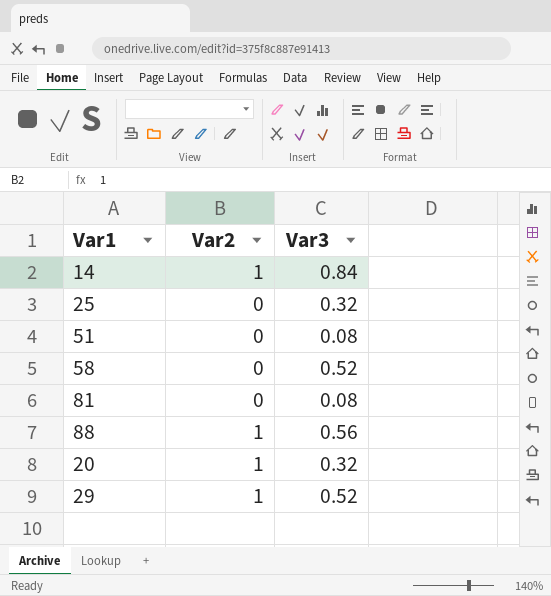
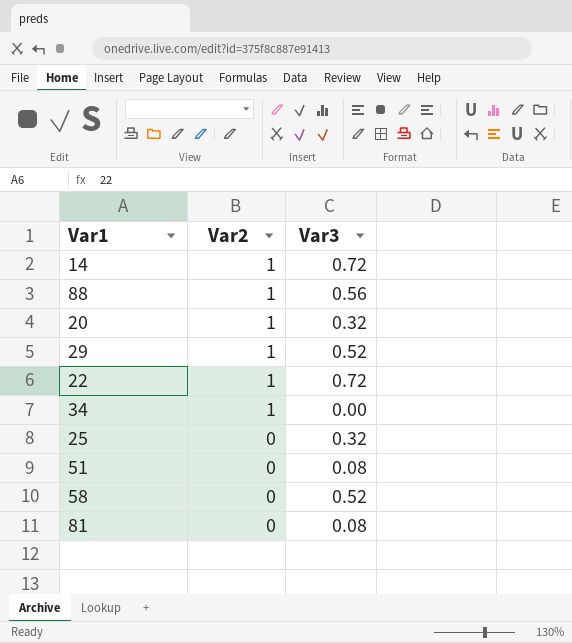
row order: none -> Var2 descending
14 | Var3: 0.84 -> 0.72
row 22: none -> 1 | 0.72
row 34: none -> 1 | 0.00

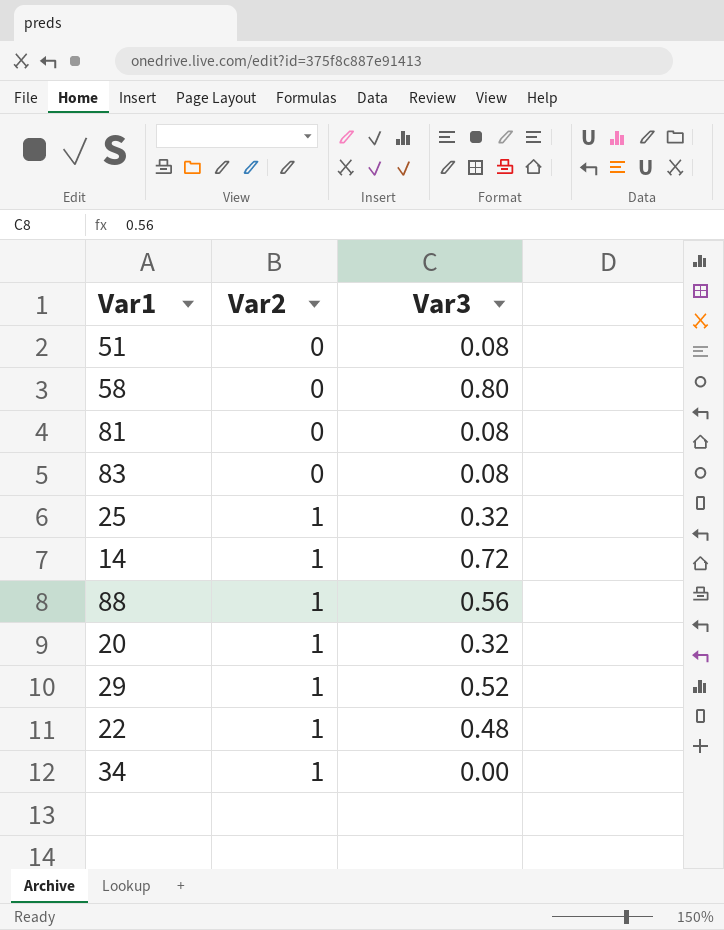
row order: Var2 descending -> Var2 ascending
58 | Var3: 0.52 -> 0.80
row 83: none -> 0 | 0.08
25 | Var2: 0 -> 1
22 | Var3: 0.72 -> 0.48

